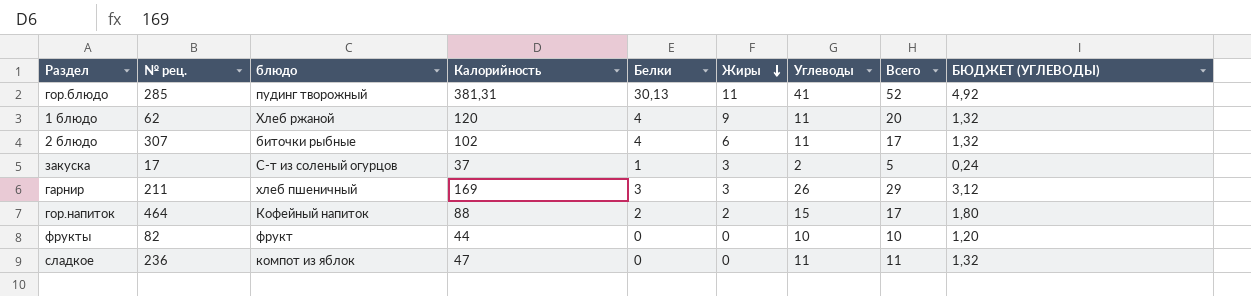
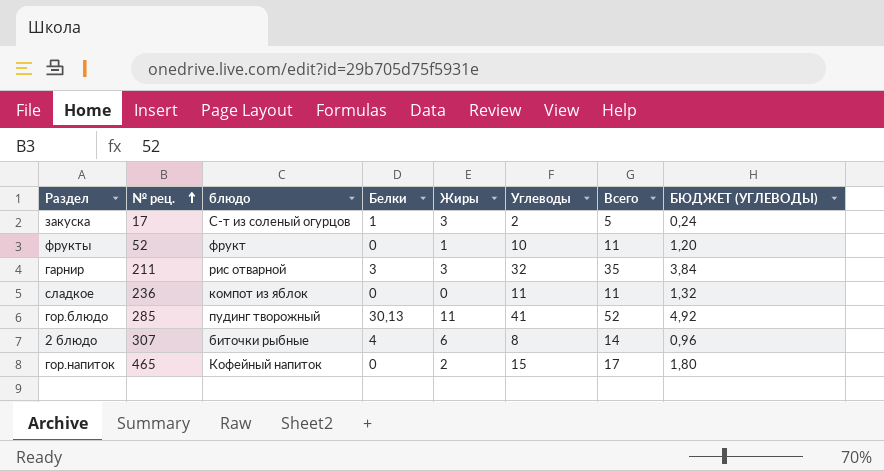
row order: Жиры descending -> № рец. ascending
column Калорийность | position: 4 -> none
row 1 блюдо: 62 | Хлеб ржаной | 120 | 4 | 9 | 11 | 20 | 1,32 -> none
фрукты | № рец.: 82 -> 52
фрукты | Жиры: 0 -> 1
фрукты | Всего: 10 -> 11
гарнир | блюдо: хлеб пшеничный -> рис отварной
гарнир | Углеводы: 26 -> 32
гарнир | Всего: 29 -> 35
гарнир | БЮДЖЕТ (УГЛЕВОДЫ): 3,12 -> 3,84
2 блюдо | Углеводы: 11 -> 8
2 блюдо | Всего: 17 -> 14
2 блюдо | БЮДЖЕТ (УГЛЕВОДЫ): 1,32 -> 0,96
гор.напиток | № рец.: 464 -> 465
гор.напиток | Белки: 2 -> 0

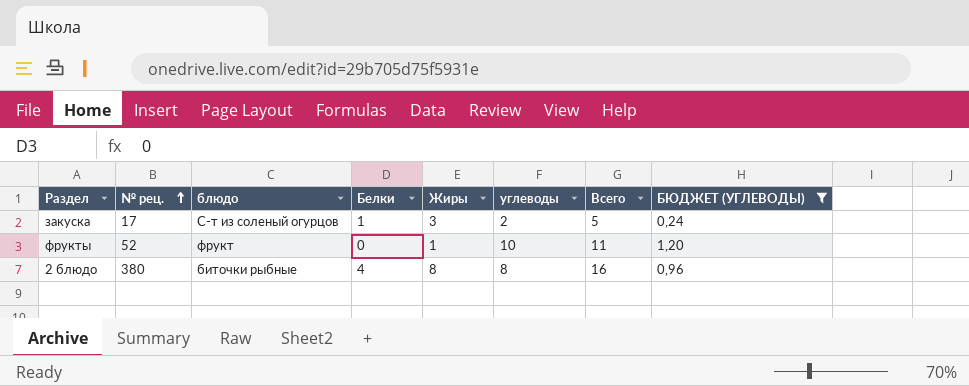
filter: none -> БЮДЖЕТ (УГЛЕВОДЫ) <= 1,20
column name: Углеводы -> углеводы
2 блюдо | № рец.: 307 -> 380
2 блюдо | Жиры: 6 -> 8
2 блюдо | Всего: 14 -> 16

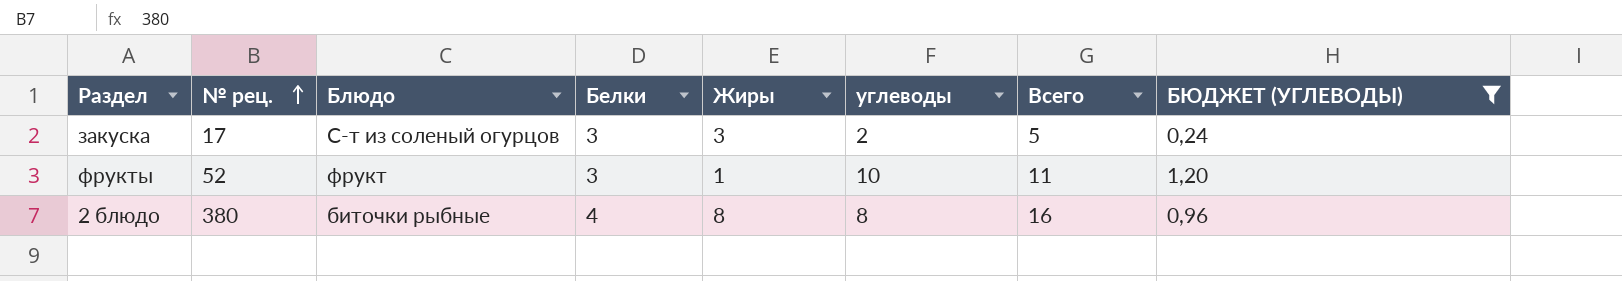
column name: блюдо -> Блюдо
закуска | Белки: 1 -> 3
фрукты | Белки: 0 -> 3

